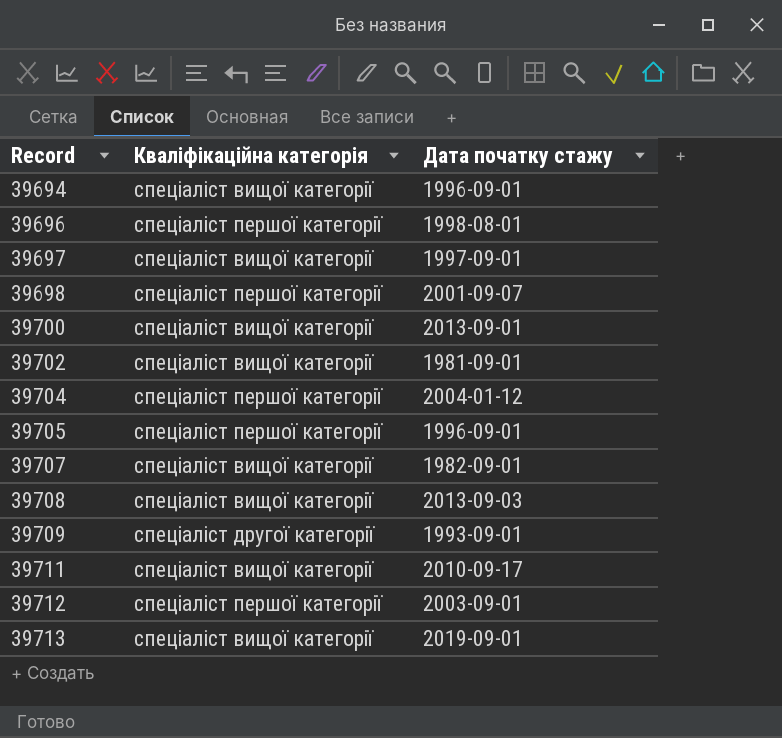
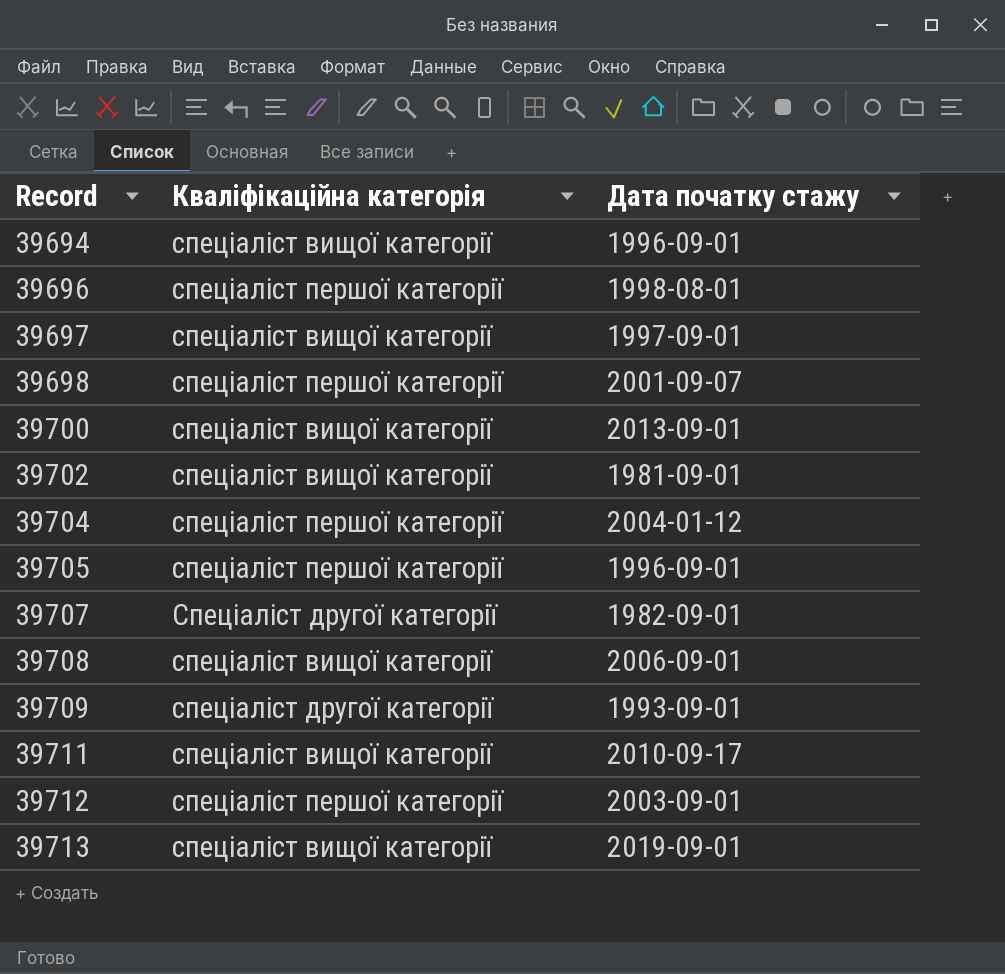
39707 | Кваліфікаційна категорія: спеціаліст вищої категорії -> Спеціаліст другої категорії
39708 | Дата початку стажу: 2013-09-03 -> 2006-09-01

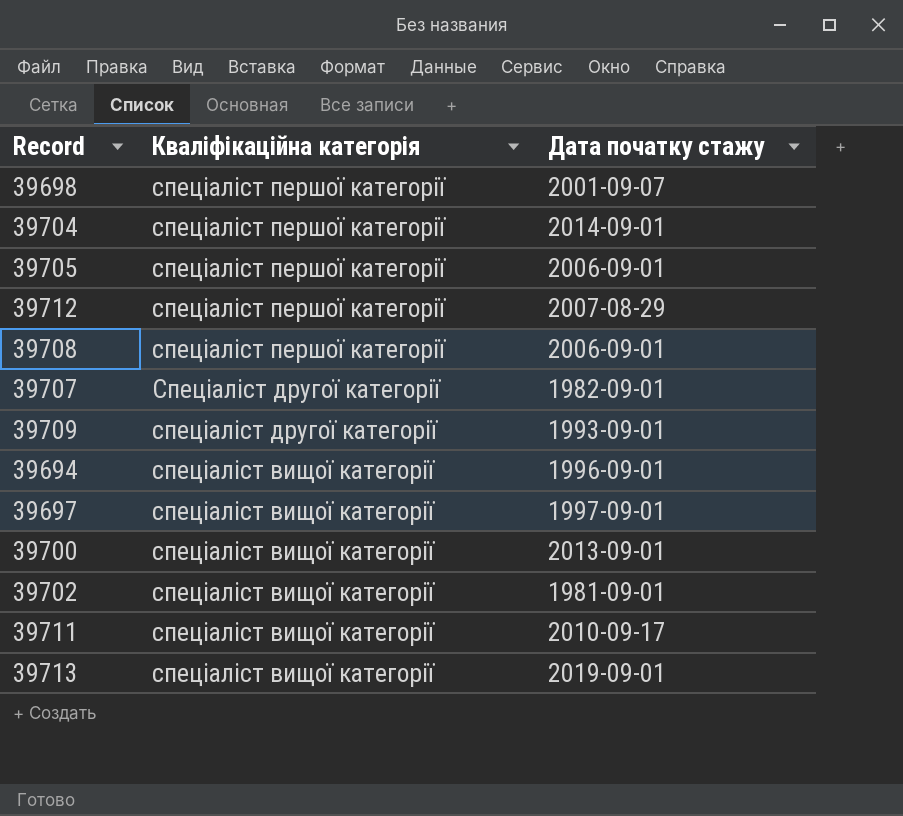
row order: Record ascending -> Кваліфікаційна категорія descending
row 39696: спеціаліст першої категорії | 1998-08-01 -> none
39704 | Дата початку стажу: 2004-01-12 -> 2014-09-01
39705 | Дата початку стажу: 1996-09-01 -> 2006-09-01
39712 | Дата початку стажу: 2003-09-01 -> 2007-08-29
39708 | Кваліфікаційна категорія: спеціаліст вищої категорії -> спеціаліст першої категорії

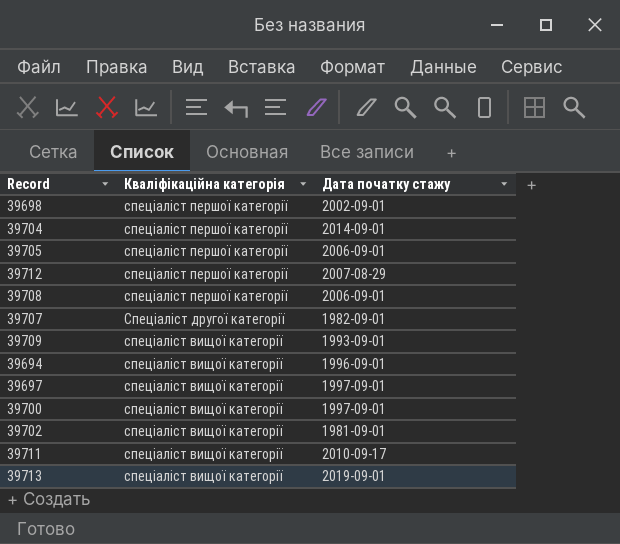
39698 | Дата початку стажу: 2001-09-07 -> 2002-09-01
39709 | Кваліфікаційна категорія: спеціаліст другої категорії -> спеціаліст вищої категорії
39700 | Дата початку стажу: 2013-09-01 -> 1997-09-01

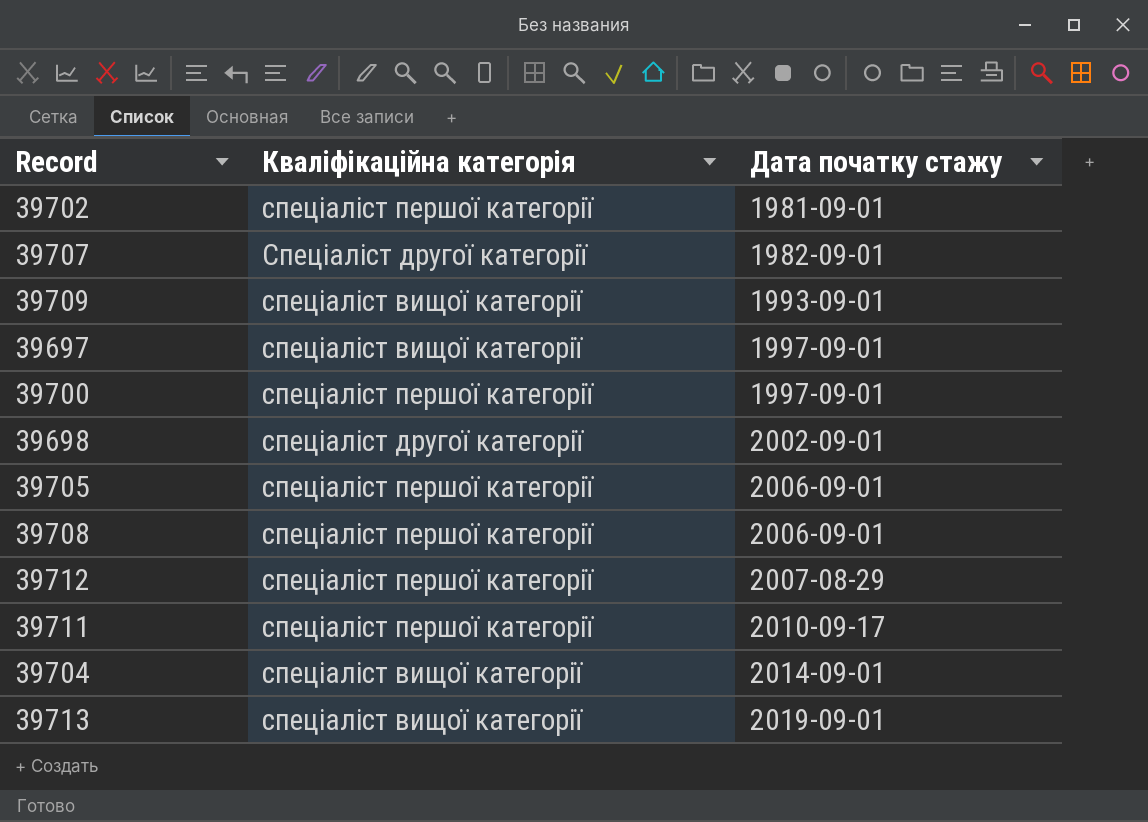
row order: Кваліфікаційна категорія descending -> Дата початку стажу ascending
row 39694: спеціаліст вищої категорії | 1996-09-01 -> none
39702 | Кваліфікаційна категорія: спеціаліст вищої категорії -> спеціаліст першої категорії
39700 | Кваліфікаційна категорія: спеціаліст вищої категорії -> спеціаліст першої категорії
39698 | Кваліфікаційна категорія: спеціаліст першої категорії -> спеціаліст другої категорії
39711 | Кваліфікаційна категорія: спеціаліст вищої категорії -> спеціаліст першої категорії
39704 | Кваліфікаційна категорія: спеціаліст першої категорії -> спеціаліст вищої категорії

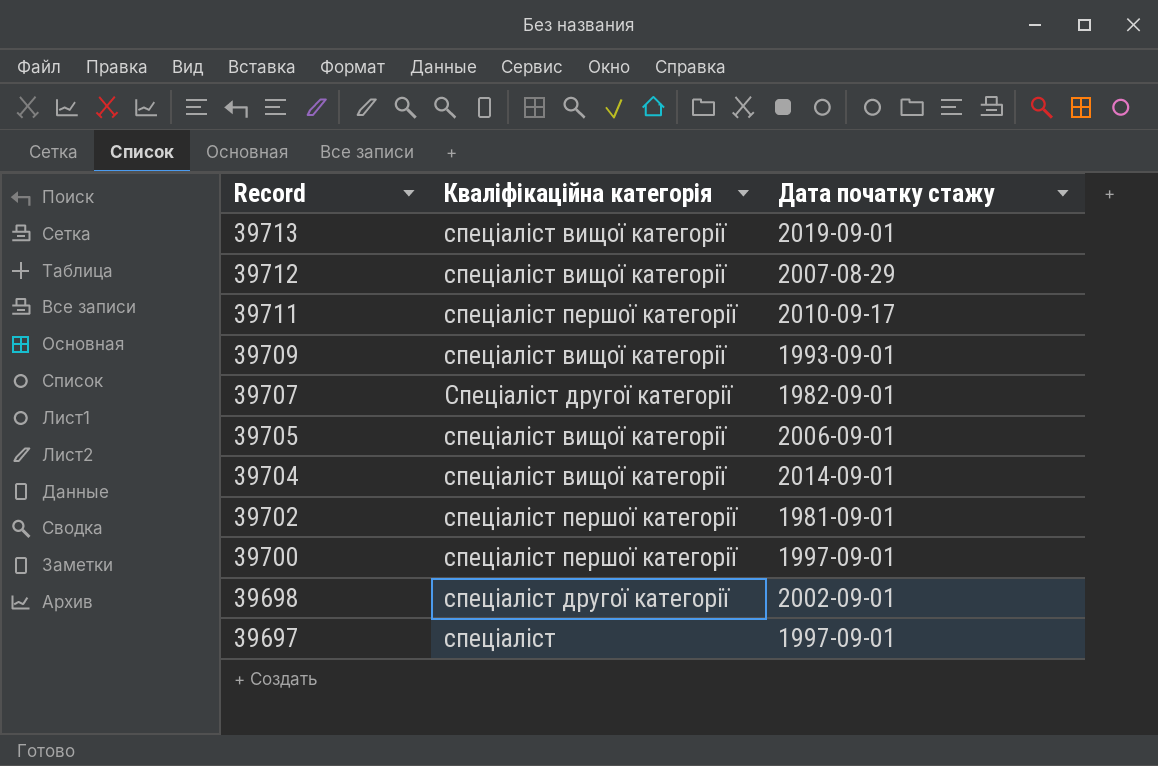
row order: Дата початку стажу ascending -> Record descending
row 39708: спеціаліст першої категорії | 2006-09-01 -> none
39712 | Кваліфікаційна категорія: спеціаліст першої категорії -> спеціаліст вищої категорії
39705 | Кваліфікаційна категорія: спеціаліст першої категорії -> спеціаліст вищої категорії
39697 | Кваліфікаційна категорія: спеціаліст вищої категорії -> спеціаліст

